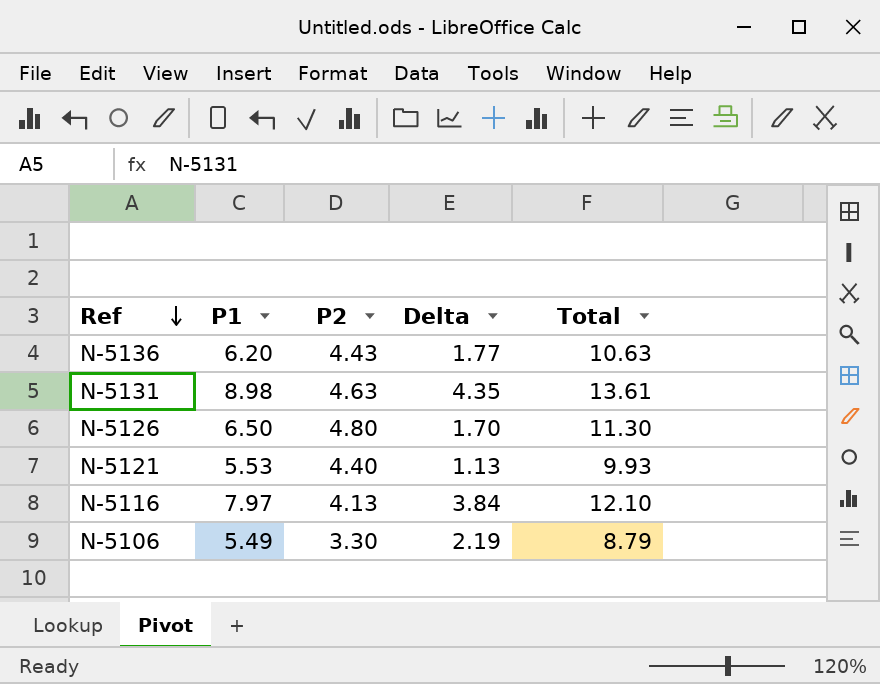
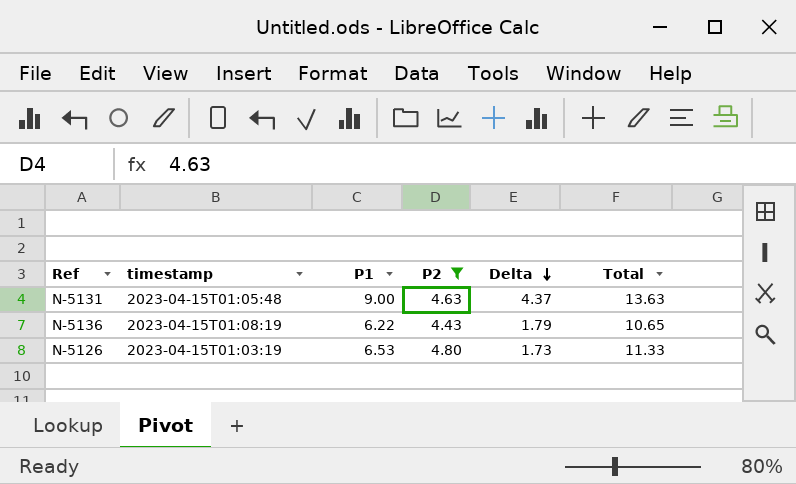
filter: none -> P2 >= 4.43
row order: Ref descending -> Delta descending
column timestamp | position: none -> 2
N-5131 | P1: 8.98 -> 9.00
N-5131 | Delta: 4.35 -> 4.37
N-5131 | Total: 13.61 -> 13.63
N-5136 | P1: 6.20 -> 6.22
N-5136 | Delta: 1.77 -> 1.79
N-5136 | Total: 10.63 -> 10.65
N-5126 | P1: 6.50 -> 6.53
N-5126 | Delta: 1.70 -> 1.73
N-5126 | Total: 11.30 -> 11.33

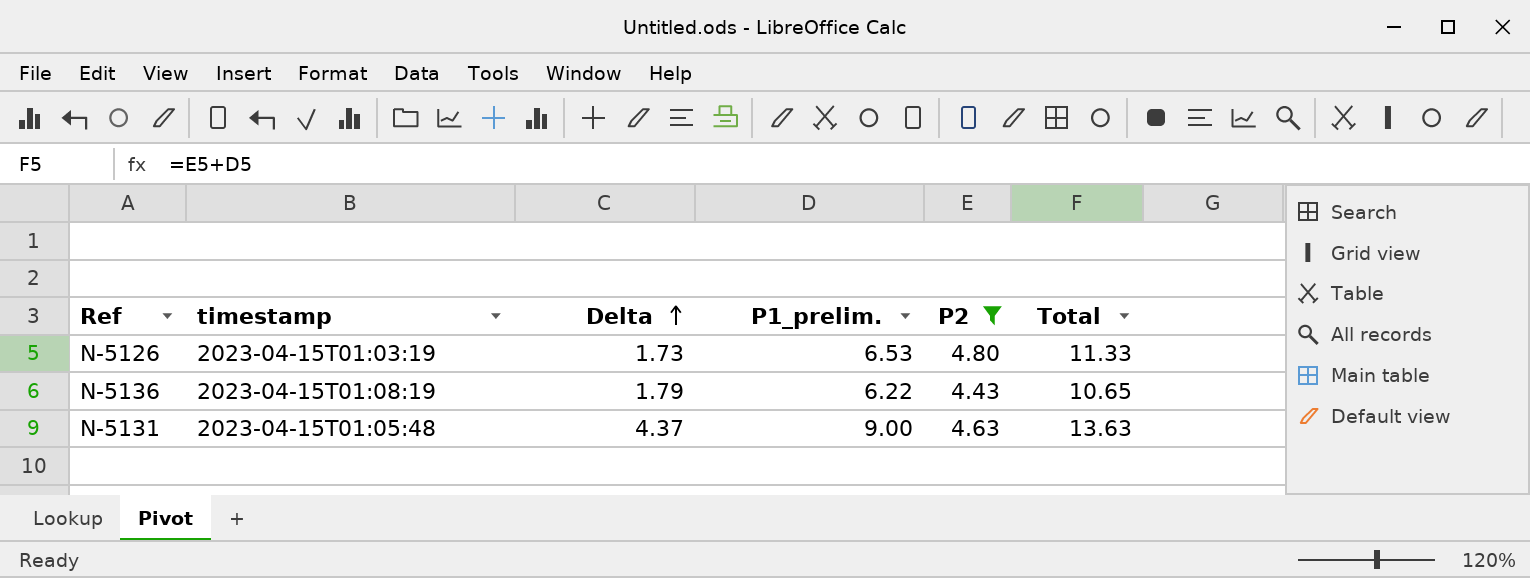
row order: Delta descending -> Delta ascending
column Delta | position: 5 -> 3
column name: P1 -> P1_prelim.

